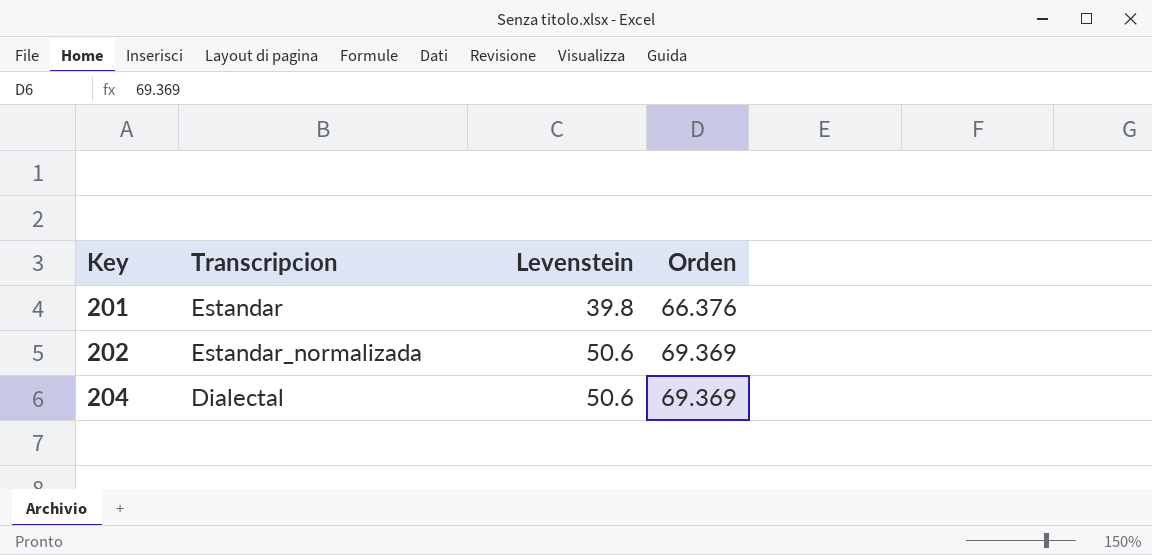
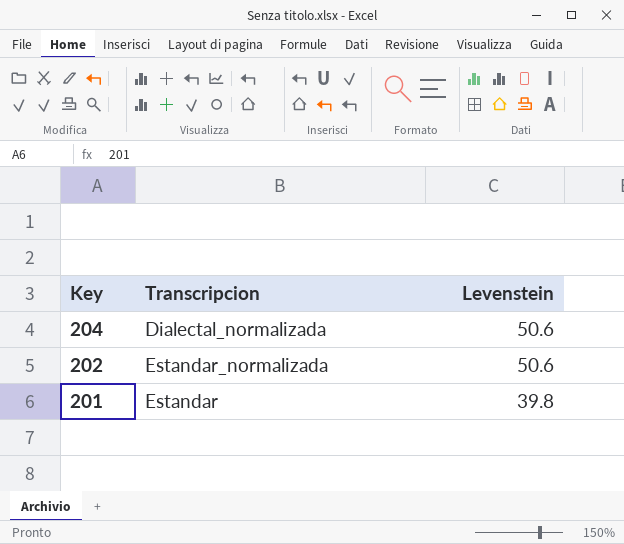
row order: Key ascending -> Key descending
column Orden | position: 4 -> none
204 | Transcripcion: Dialectal -> Dialectal_normalizada

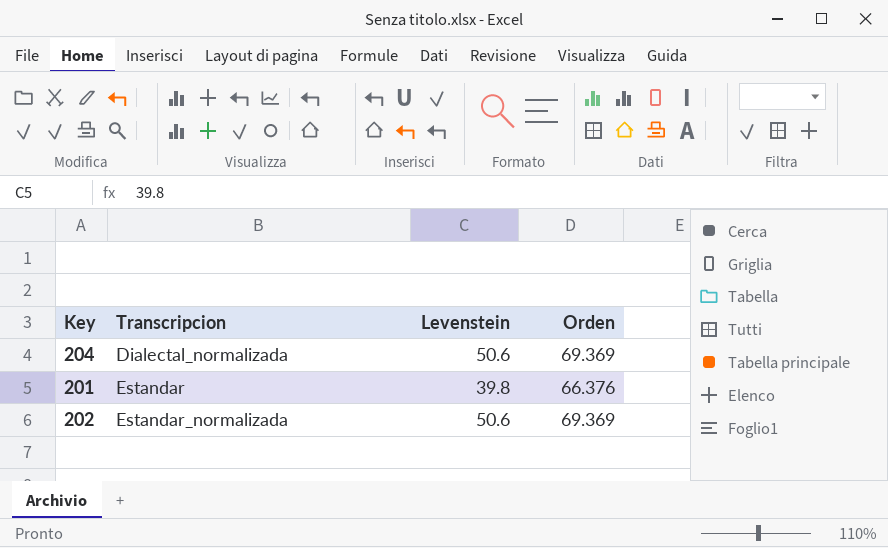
row order: Key descending -> Transcripcion ascending
column Orden | position: none -> 4

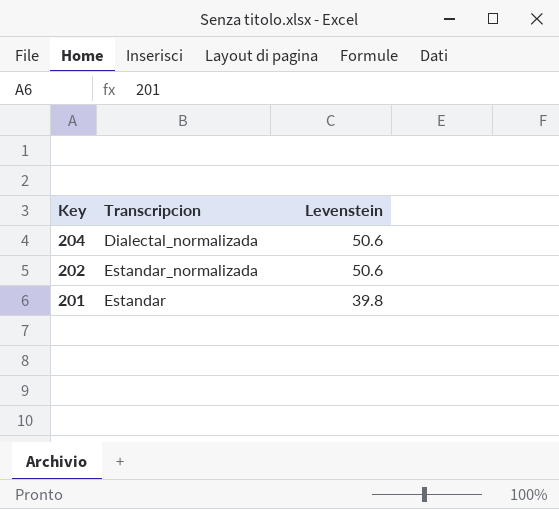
row order: Transcripcion ascending -> Key descending
column Orden | position: 4 -> none

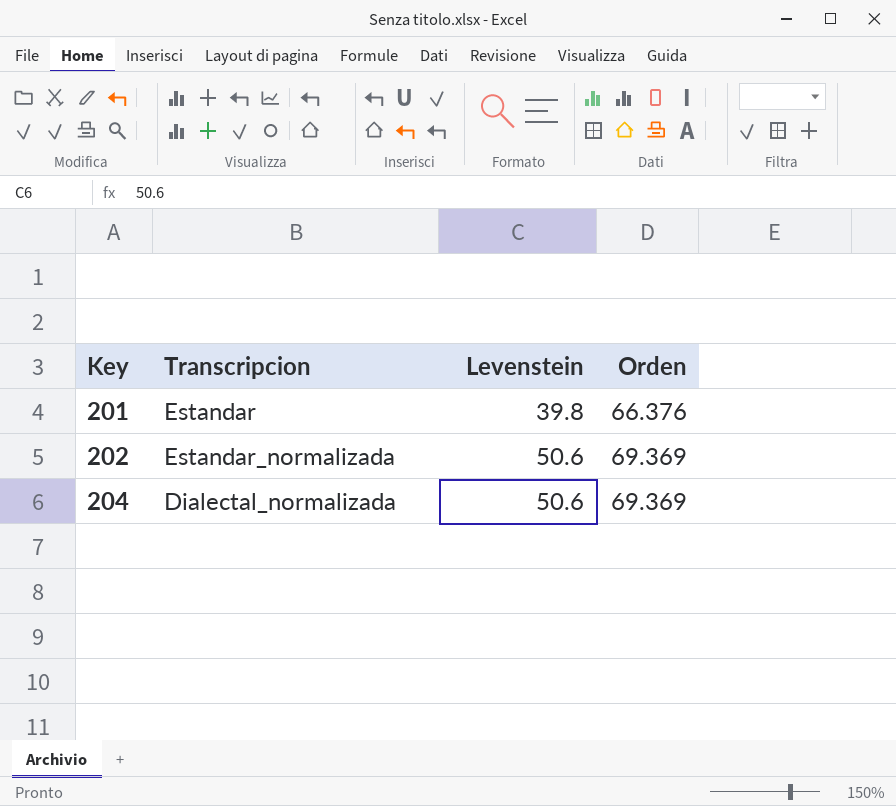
row order: Key descending -> Key ascending
column Orden | position: none -> 4

